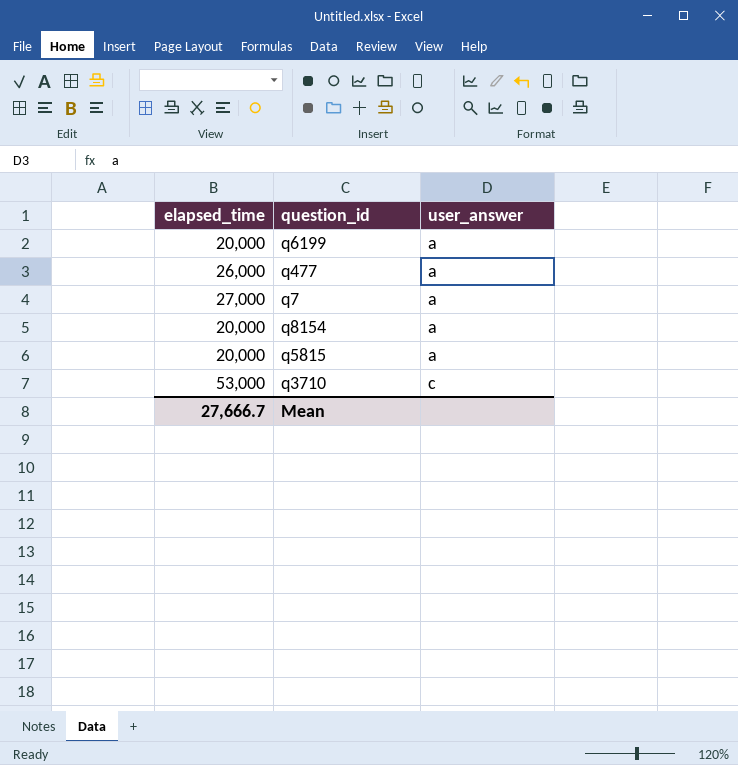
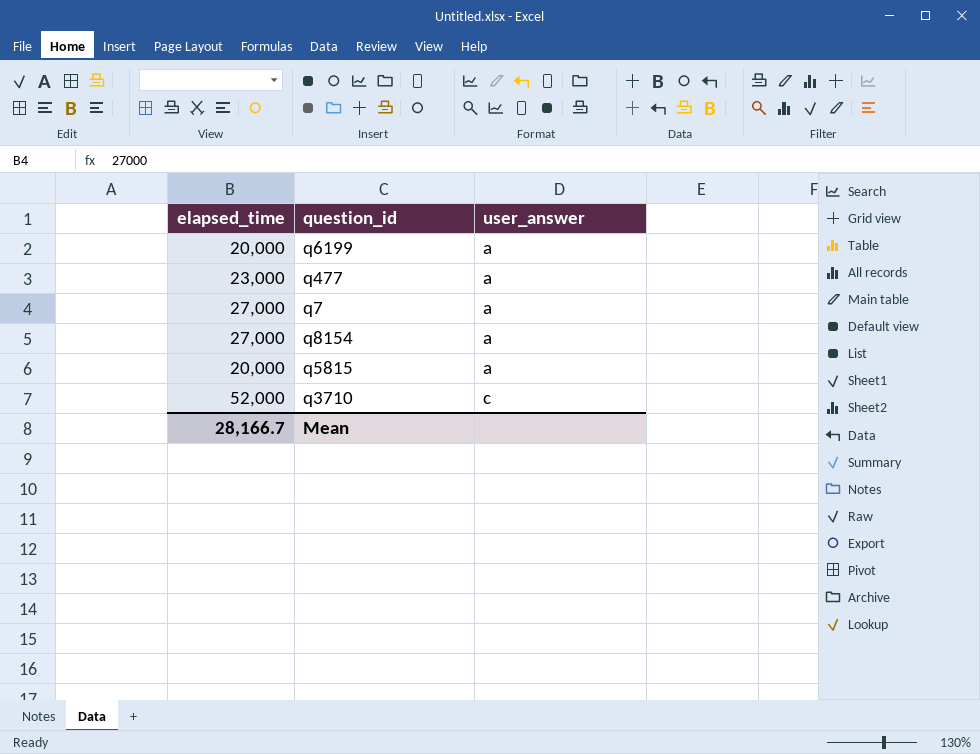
q477 | elapsed_time: 26,000 -> 23,000
q8154 | elapsed_time: 20,000 -> 27,000
q3710 | elapsed_time: 53,000 -> 52,000
Mean | elapsed_time: 27,666.7 -> 28,166.7

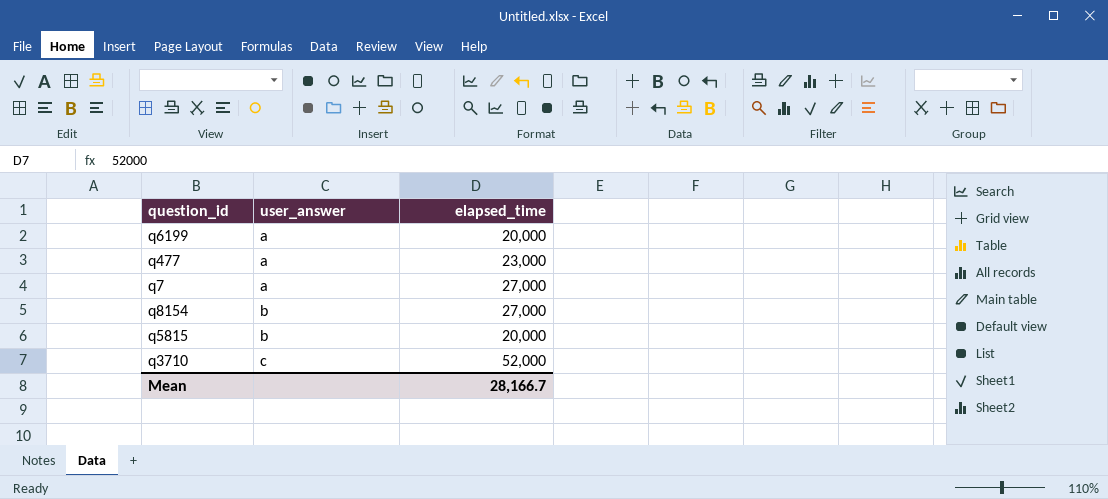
column elapsed_time | position: 1 -> 3
q8154 | user_answer: a -> b
q5815 | user_answer: a -> b

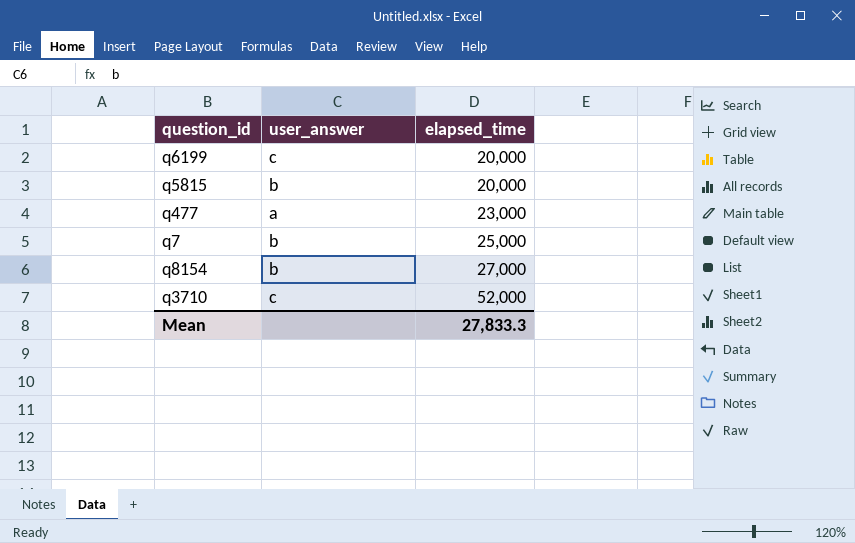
row order: user_answer ascending -> elapsed_time ascending
q6199 | user_answer: a -> c
q7 | user_answer: a -> b
q7 | elapsed_time: 27,000 -> 25,000
Mean | elapsed_time: 28,166.7 -> 27,833.3

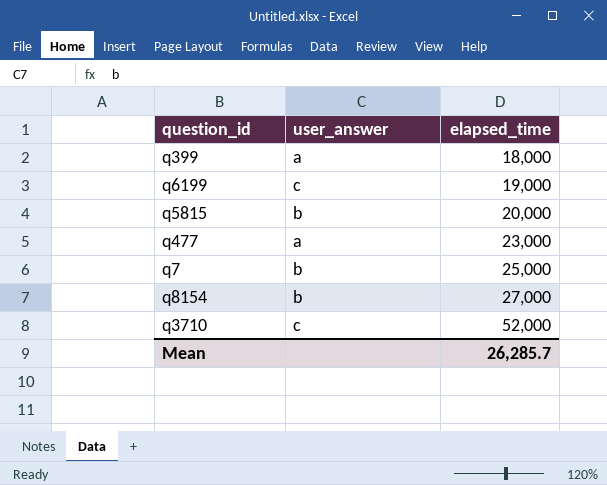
row q399: none -> a | 18,000
q6199 | elapsed_time: 20,000 -> 19,000
Mean | elapsed_time: 27,833.3 -> 26,285.7

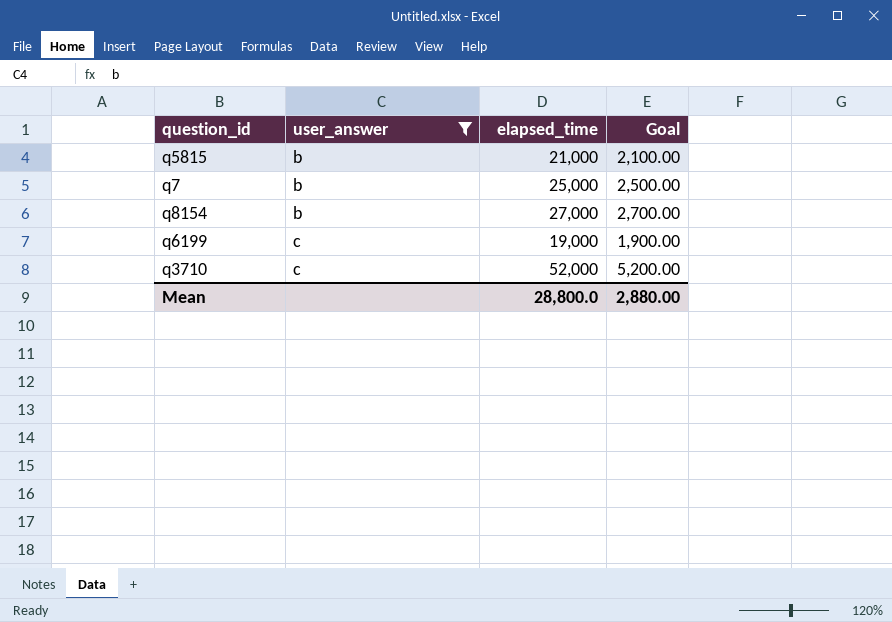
filter: none -> user_answer != a
row order: elapsed_time ascending -> user_answer ascending
column Goal | formula: none -> [elapsed_time] * 0.1
q5815 | elapsed_time: 20,000 -> 21,000
Mean | elapsed_time: 26,285.7 -> 28,800.0

